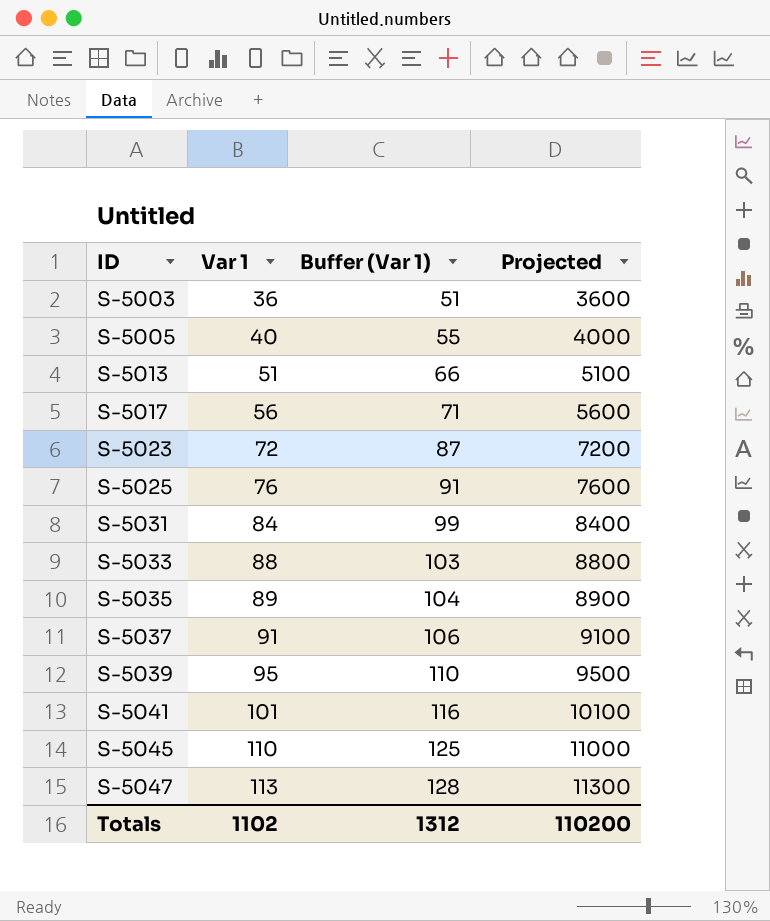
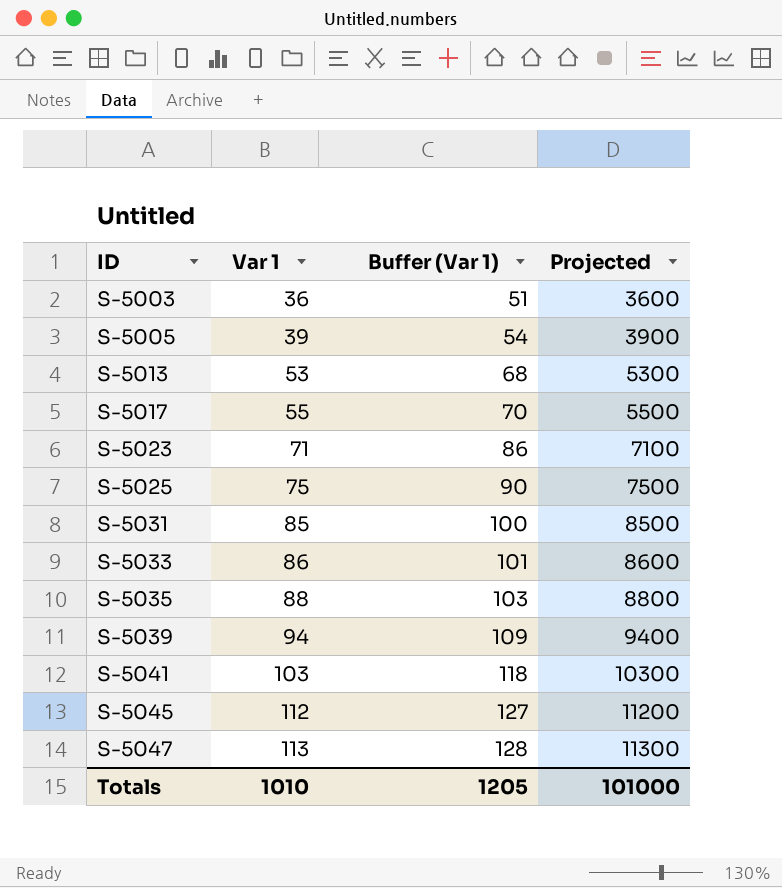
row S-5037: 91 | 106 | 9100 -> none
S-5005 | Var 1: 40 -> 39
S-5005 | Buffer (Var 1): 55 -> 54
S-5005 | Projected: 4000 -> 3900
S-5013 | Var 1: 51 -> 53
S-5013 | Buffer (Var 1): 66 -> 68
S-5013 | Projected: 5100 -> 5300
S-5017 | Var 1: 56 -> 55
S-5017 | Buffer (Var 1): 71 -> 70
S-5017 | Projected: 5600 -> 5500
S-5023 | Var 1: 72 -> 71
S-5023 | Buffer (Var 1): 87 -> 86
S-5023 | Projected: 7200 -> 7100
S-5025 | Var 1: 76 -> 75
S-5025 | Buffer (Var 1): 91 -> 90
S-5025 | Projected: 7600 -> 7500
S-5031 | Var 1: 84 -> 85
S-5031 | Buffer (Var 1): 99 -> 100
S-5031 | Projected: 8400 -> 8500
S-5033 | Var 1: 88 -> 86
S-5033 | Buffer (Var 1): 103 -> 101
S-5033 | Projected: 8800 -> 8600
S-5035 | Var 1: 89 -> 88
S-5035 | Buffer (Var 1): 104 -> 103
S-5035 | Projected: 8900 -> 8800
S-5039 | Var 1: 95 -> 94
S-5039 | Buffer (Var 1): 110 -> 109
S-5039 | Projected: 9500 -> 9400
S-5041 | Var 1: 101 -> 103
S-5041 | Buffer (Var 1): 116 -> 118
S-5041 | Projected: 10100 -> 10300
S-5045 | Var 1: 110 -> 112
S-5045 | Buffer (Var 1): 125 -> 127
S-5045 | Projected: 11000 -> 11200
Totals | Var 1: 1102 -> 1010
Totals | Buffer (Var 1): 1312 -> 1205
Totals | Projected: 110200 -> 101000

